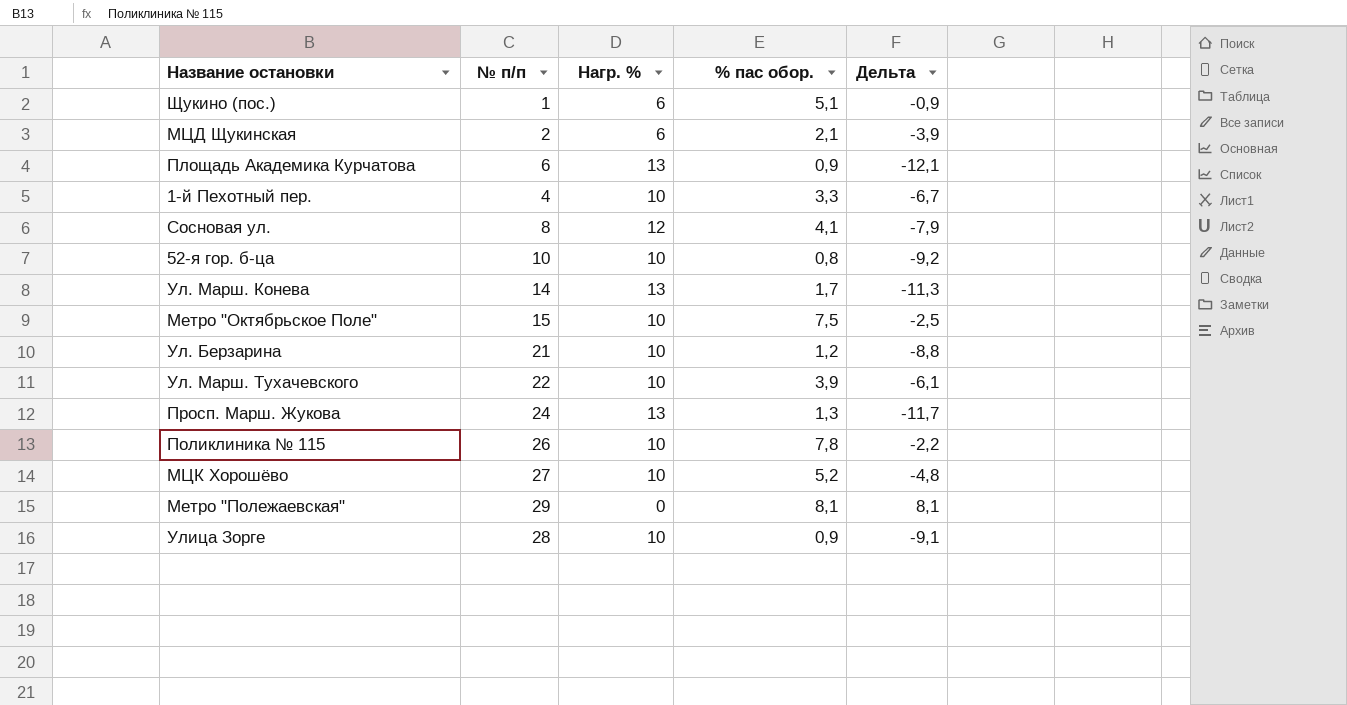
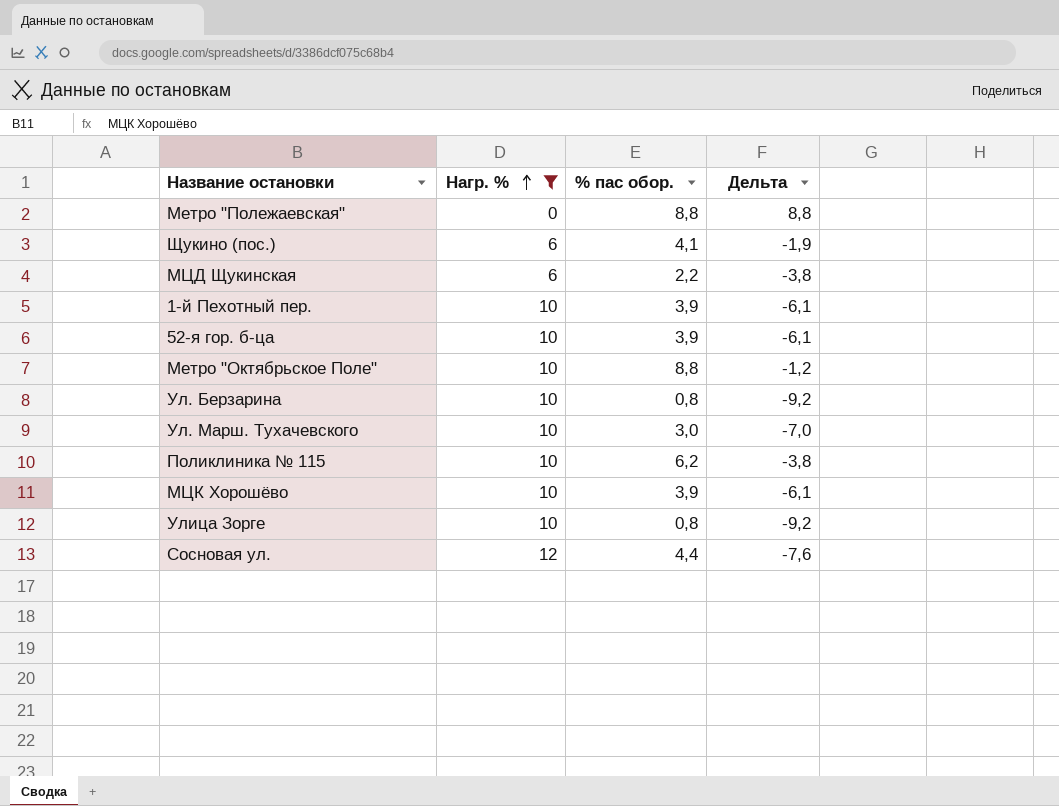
filter: none -> Нагр. % != 13
row order: none -> Нагр. % ascending
column № п/п | position: 2 -> none
Метро "Полежаевская" | % пас обор.: 8,1 -> 8,8
Метро "Полежаевская" | Дельта: 8,1 -> 8,8
Щукино (пос.) | % пас обор.: 5,1 -> 4,1
Щукино (пос.) | Дельта: -0,9 -> -1,9
МЦД Щукинская | % пас обор.: 2,1 -> 2,2
МЦД Щукинская | Дельта: -3,9 -> -3,8
1-й Пехотный пер. | % пас обор.: 3,3 -> 3,9
1-й Пехотный пер. | Дельта: -6,7 -> -6,1
52-я гор. б-ца | % пас обор.: 0,8 -> 3,9
52-я гор. б-ца | Дельта: -9,2 -> -6,1
Метро "Октябрьское Поле" | % пас обор.: 7,5 -> 8,8
Метро "Октябрьское Поле" | Дельта: -2,5 -> -1,2
Ул. Берзарина | % пас обор.: 1,2 -> 0,8
Ул. Берзарина | Дельта: -8,8 -> -9,2
Ул. Марш. Тухачевского | % пас обор.: 3,9 -> 3,0
Ул. Марш. Тухачевского | Дельта: -6,1 -> -7,0
Поликлиника № 115 | % пас обор.: 7,8 -> 6,2
Поликлиника № 115 | Дельта: -2,2 -> -3,8
МЦК Хорошёво | % пас обор.: 5,2 -> 3,9
МЦК Хорошёво | Дельта: -4,8 -> -6,1
Улица Зорге | % пас обор.: 0,9 -> 0,8
Улица Зорге | Дельта: -9,1 -> -9,2
Сосновая ул. | % пас обор.: 4,1 -> 4,4
Сосновая ул. | Дельта: -7,9 -> -7,6

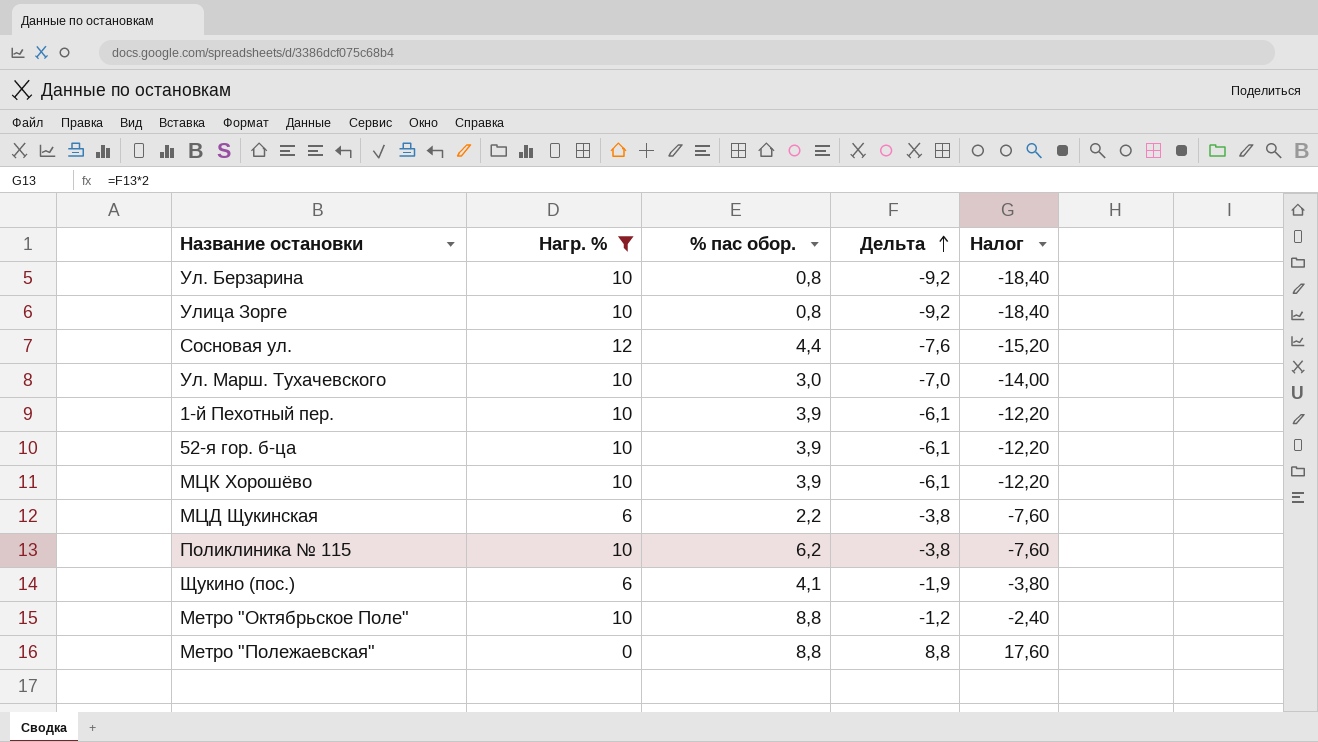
row order: Нагр. % ascending -> Дельта ascending
column Налог | formula: none -> [Дельта] * 2

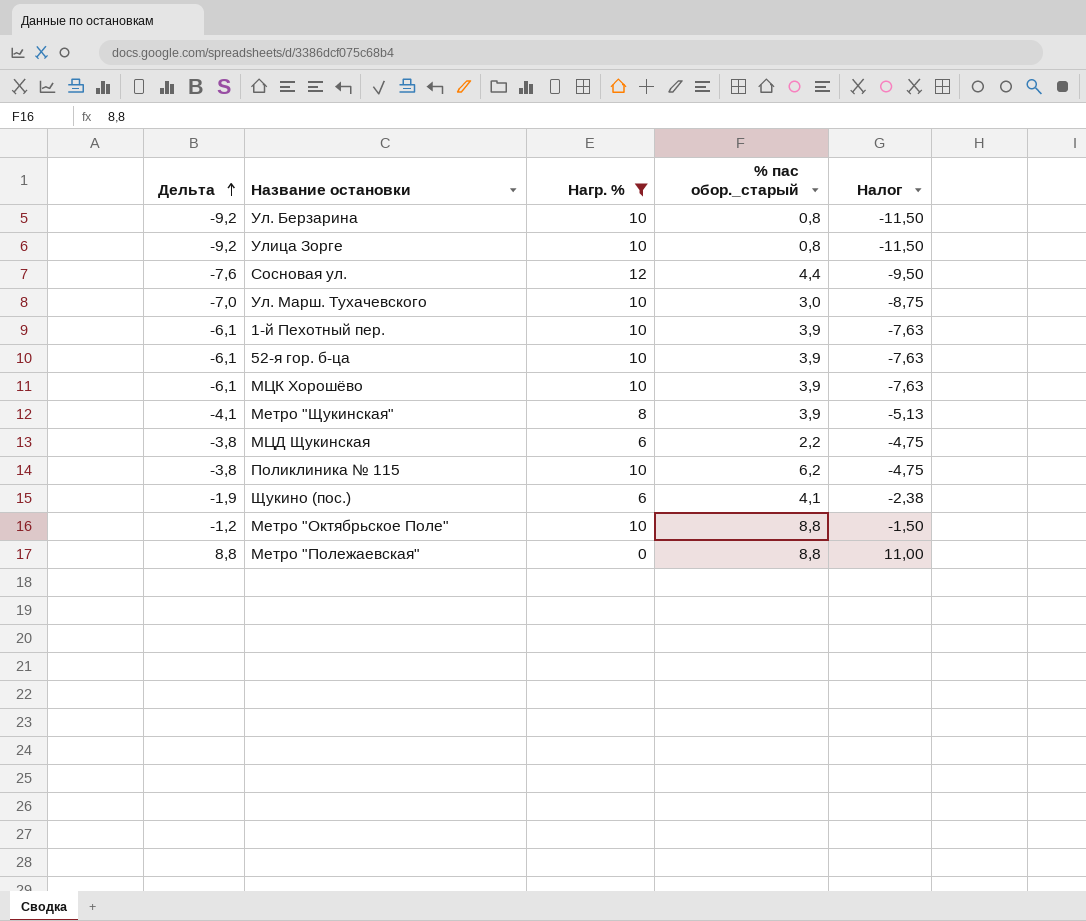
column Дельта | position: 4 -> 1
column name: % пас обор. -> % пас обор._старый
column Налог | formula: [Дельта] * 2 -> [Дельта] * 1,25
row Метро "Щукинская": none -> -4,1 | 8 | 3,9 | -5,13

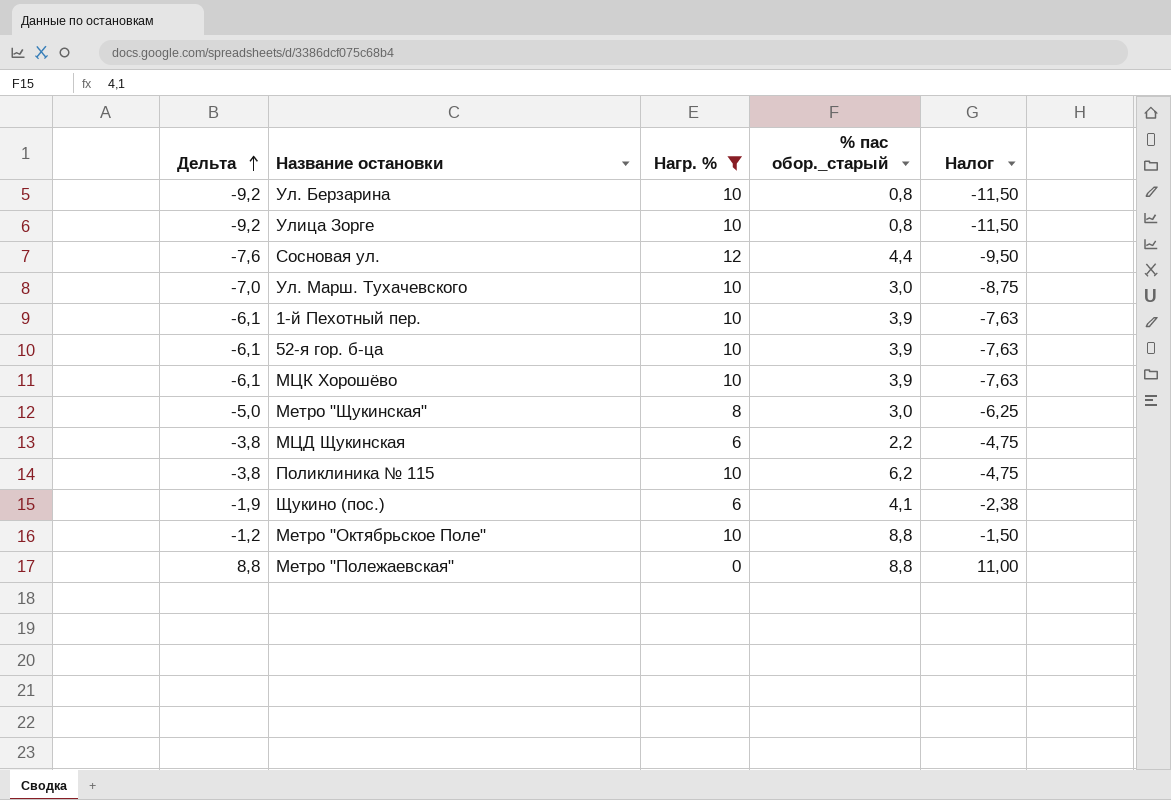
Метро "Щукинская" | Дельта: -4,1 -> -5,0
Метро "Щукинская" | % пас обор._старый: 3,9 -> 3,0
Метро "Щукинская" | Налог: -5,13 -> -6,25

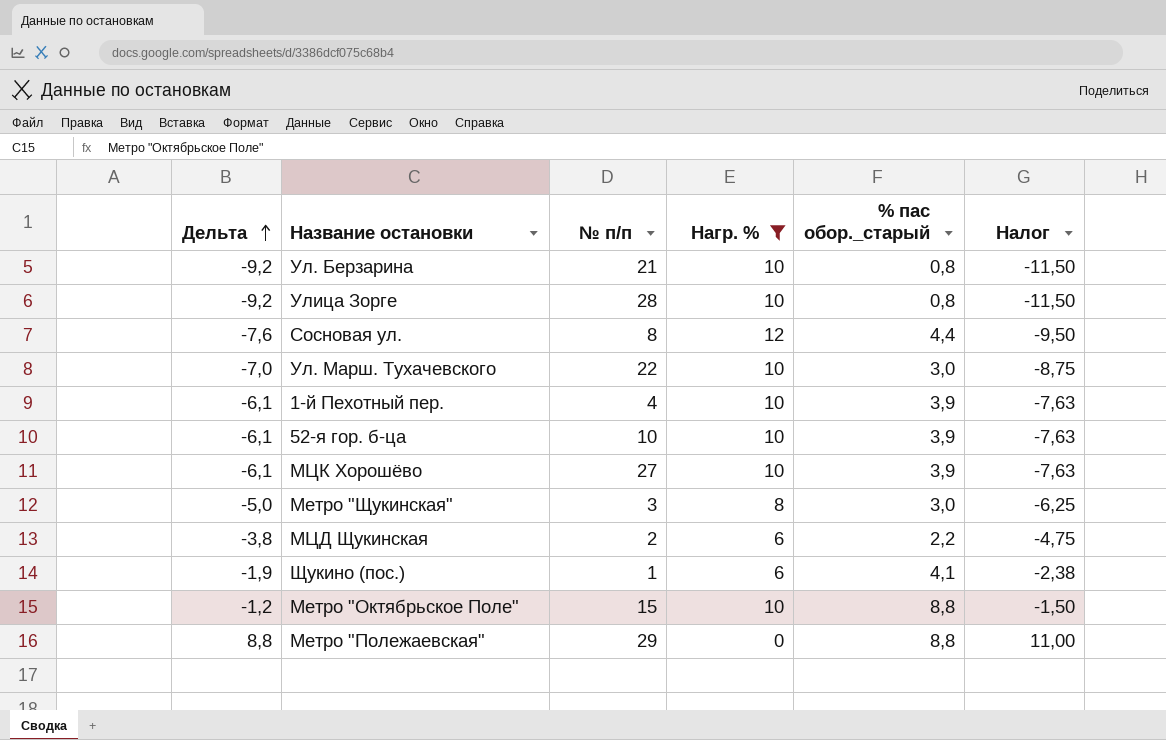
column № п/п | position: none -> 3
row Поликлиника № 115: -3,8 | 10 | 6,2 | -4,75 -> none

